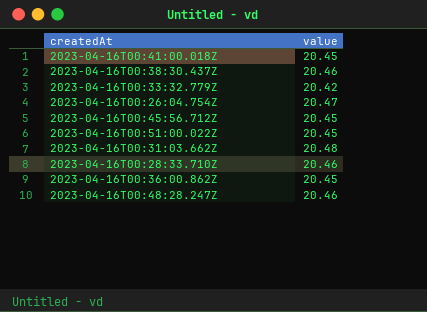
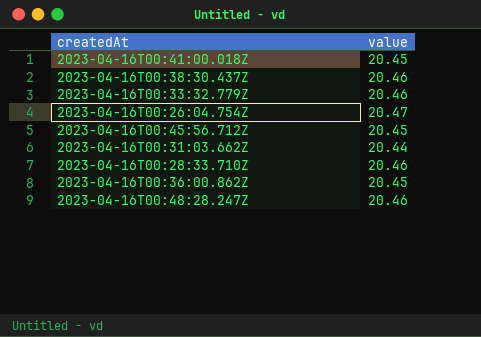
row 2023-04-16T00:51:00.022Z: 20.45 -> none
2023-04-16T00:33:32.779Z | value: 20.42 -> 20.46
2023-04-16T00:31:03.662Z | value: 20.48 -> 20.44

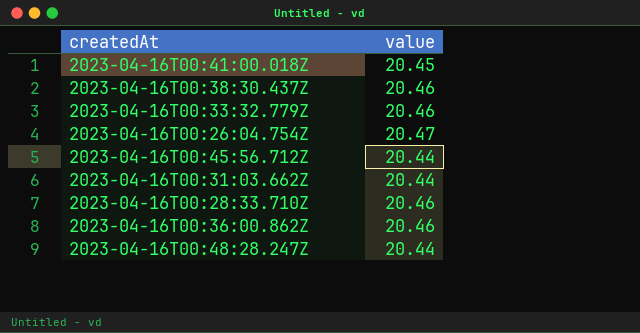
2023-04-16T00:45:56.712Z | value: 20.45 -> 20.44
2023-04-16T00:36:00.862Z | value: 20.45 -> 20.46
2023-04-16T00:48:28.247Z | value: 20.46 -> 20.44

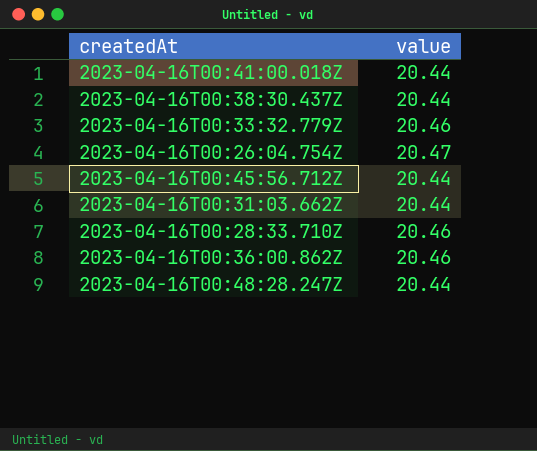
2023-04-16T00:41:00.018Z | value: 20.45 -> 20.44
2023-04-16T00:38:30.437Z | value: 20.46 -> 20.44

